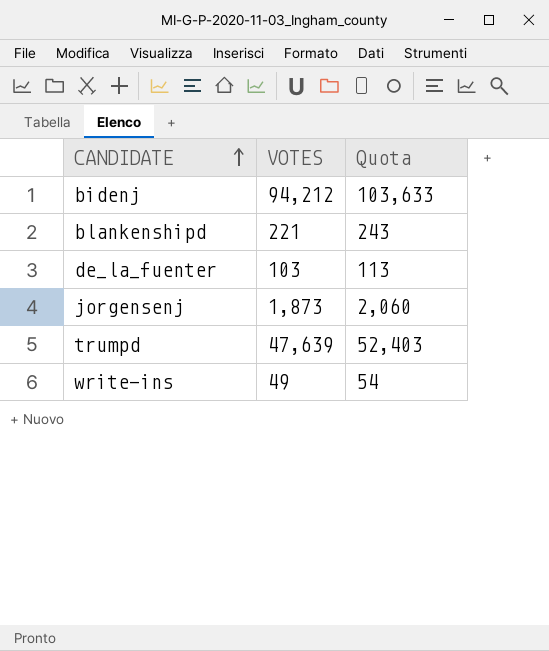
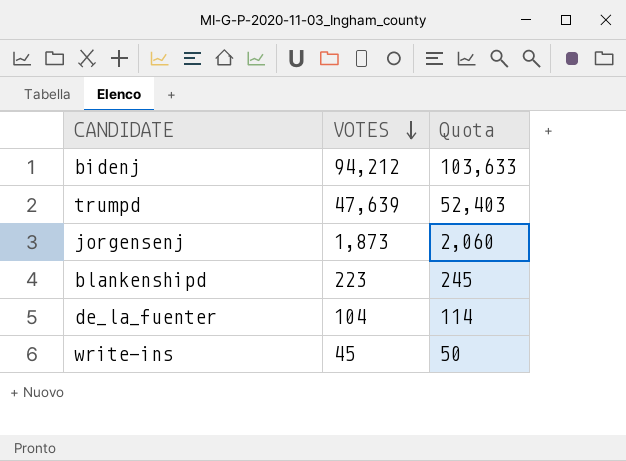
row order: CANDIDATE ascending -> VOTES descending
blankenshipd | VOTES: 221 -> 223
blankenshipd | Quota: 243 -> 245
de_la_fuenter | VOTES: 103 -> 104
de_la_fuenter | Quota: 113 -> 114
write-ins | VOTES: 49 -> 45
write-ins | Quota: 54 -> 50

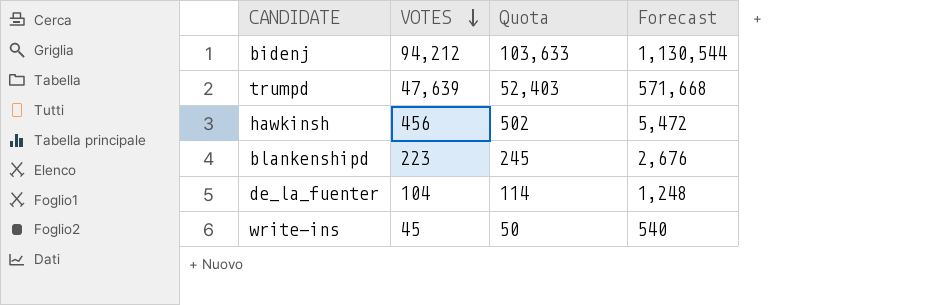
column Forecast | formula: none -> [VOTES] * 12
row jorgensenj: 1,873 | 2,060 -> none
row hawkinsh: none -> 456 | 502 | 5,472

